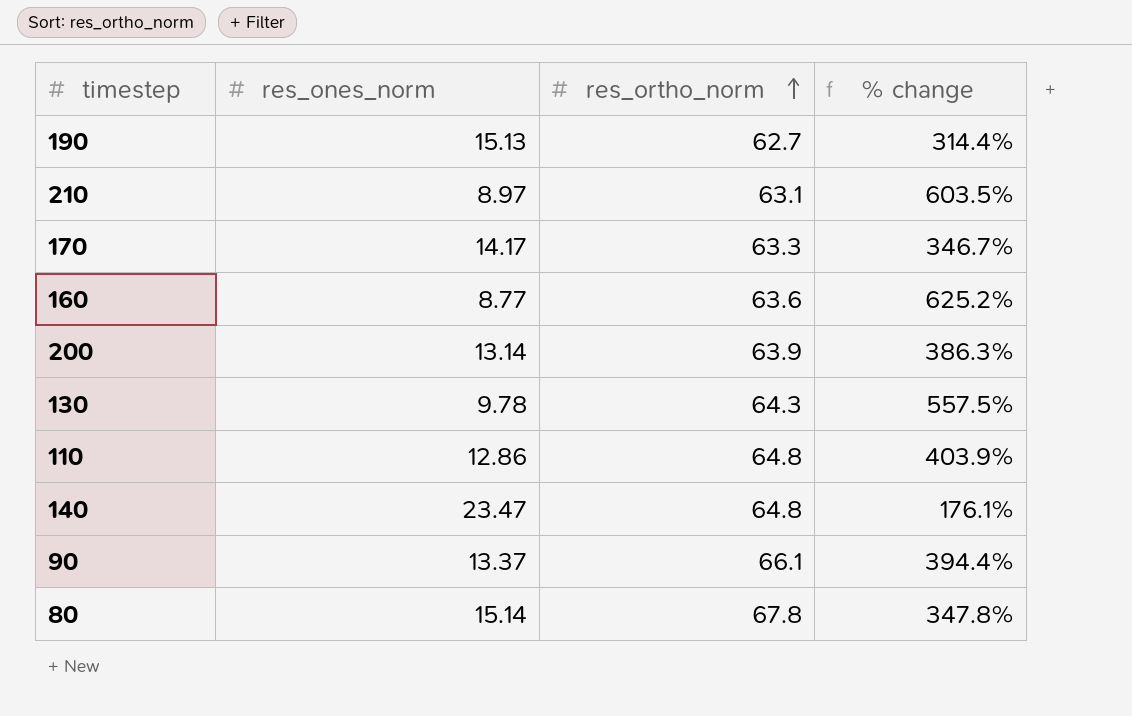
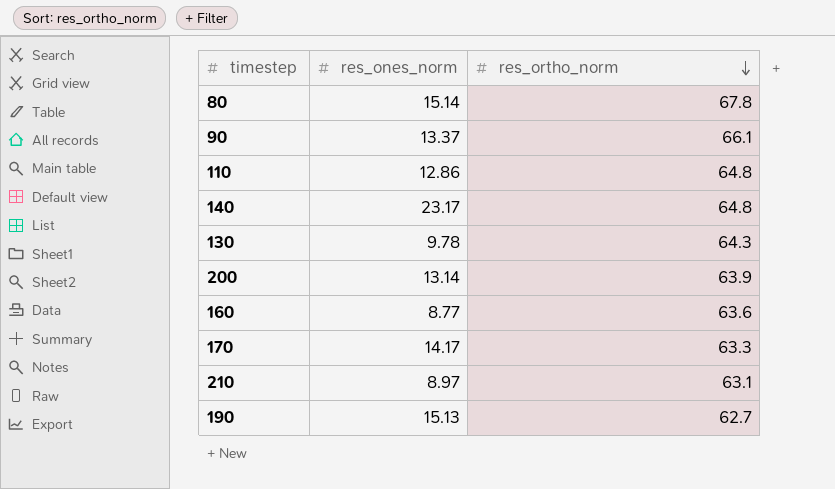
row order: res_ortho_norm ascending -> res_ortho_norm descending
column % change | formula: ([res_ortho_norm] - [res_ones_norm]) / [res_ones_norm] -> none
140 | res_ones_norm: 23.47 -> 23.17

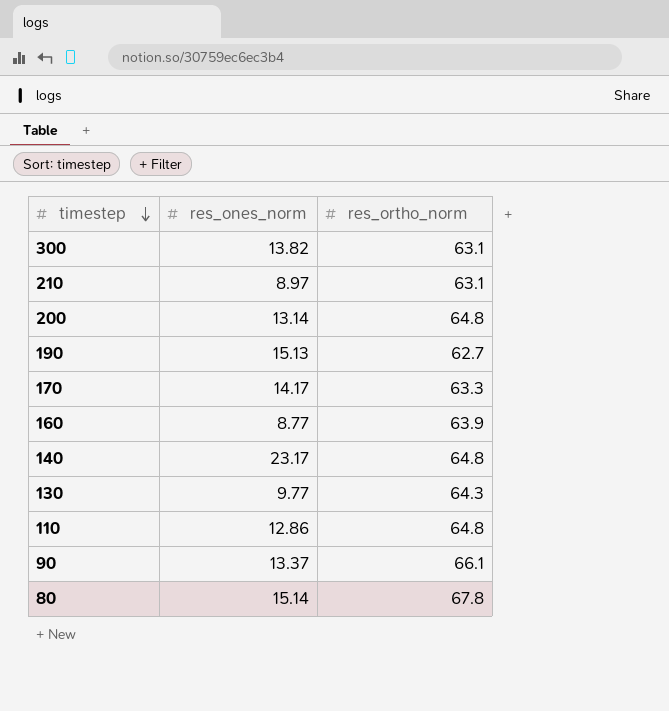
row order: res_ortho_norm descending -> timestep descending
row 300: none -> 13.82 | 63.1
200 | res_ortho_norm: 63.9 -> 64.8
160 | res_ortho_norm: 63.6 -> 63.9
130 | res_ones_norm: 9.78 -> 9.77

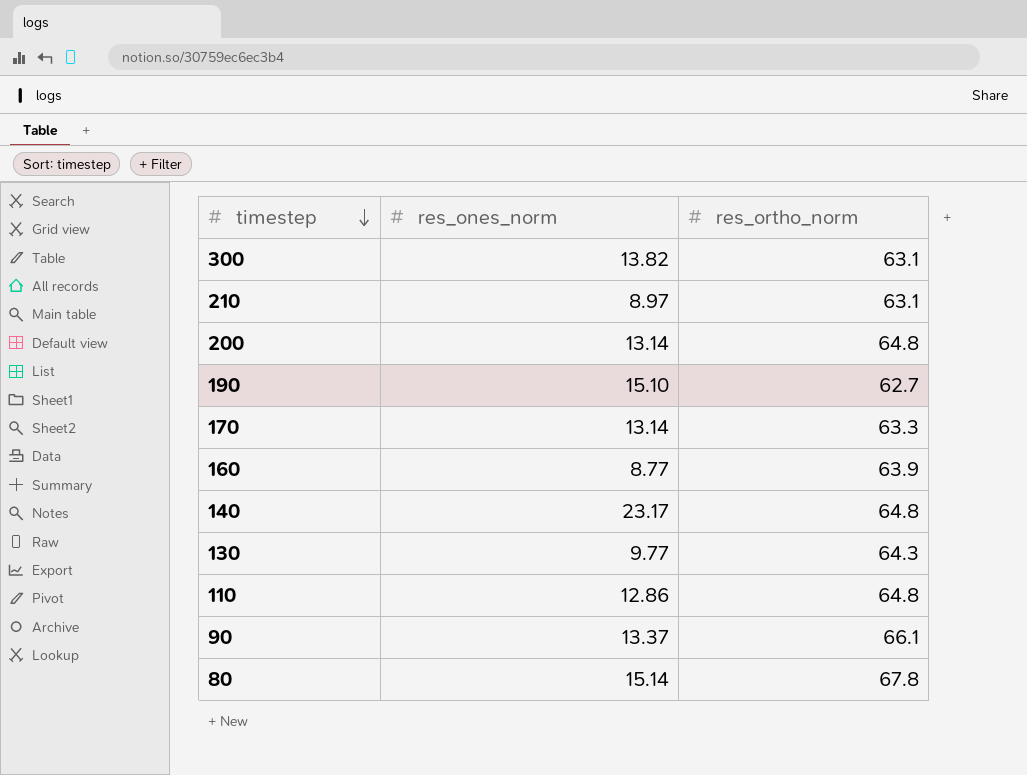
190 | res_ones_norm: 15.13 -> 15.10
170 | res_ones_norm: 14.17 -> 13.14

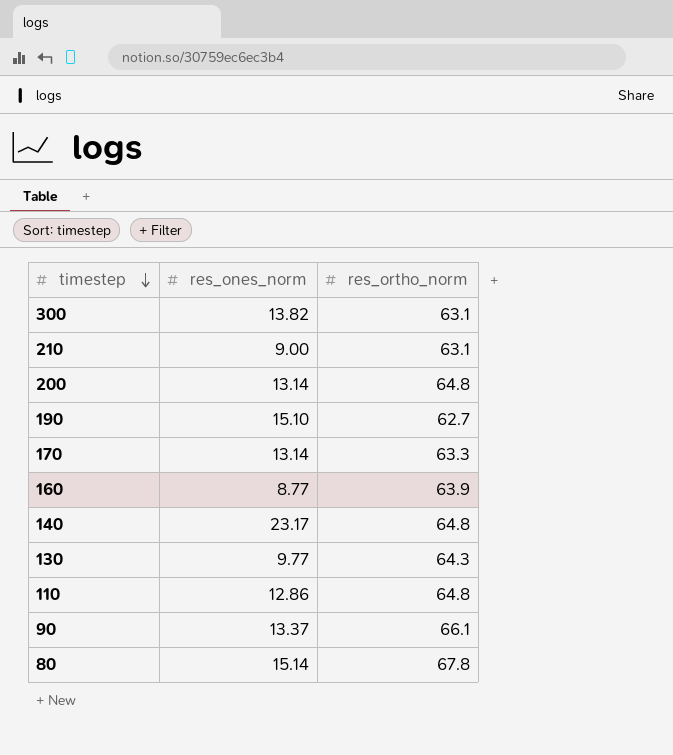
210 | res_ones_norm: 8.97 -> 9.00

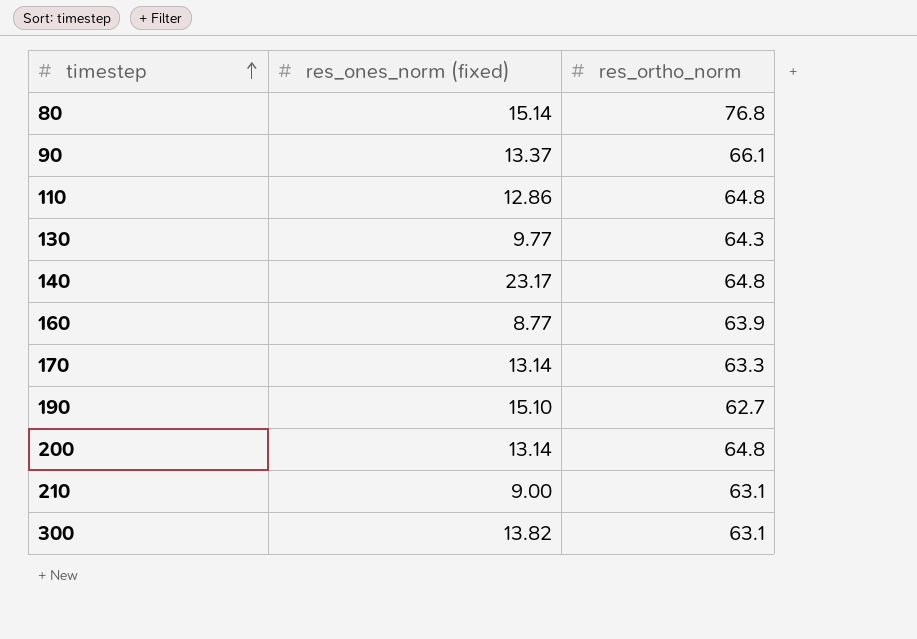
row order: timestep descending -> timestep ascending
column name: res_ones_norm -> res_ones_norm (fixed)
80 | res_ortho_norm: 67.8 -> 76.8

